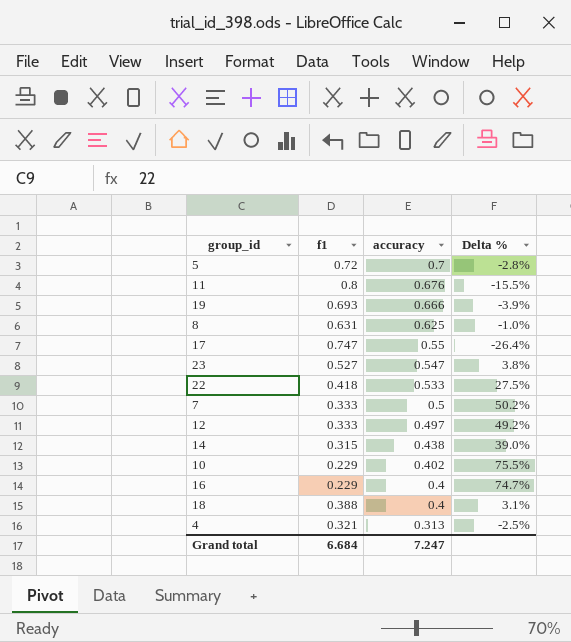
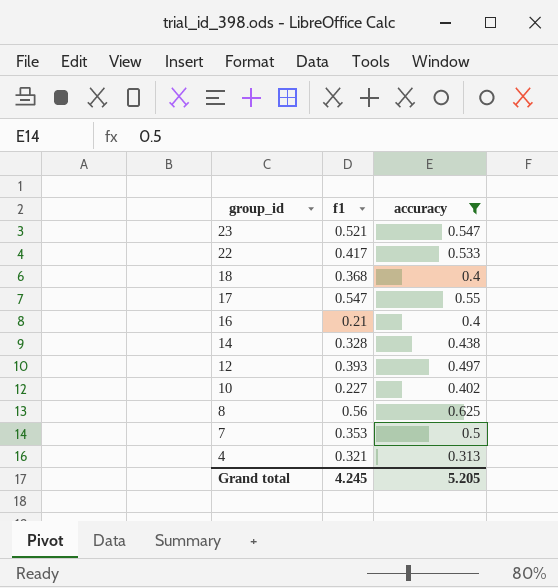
filter: none -> accuracy <= 0.625
row order: accuracy descending -> group_id descending
column Delta % | formula: ([accuracy] - [f1]) / [f1] -> none
23 | f1: 0.527 -> 0.521
22 | f1: 0.418 -> 0.417
18 | f1: 0.388 -> 0.368
17 | f1: 0.747 -> 0.547
16 | f1: 0.229 -> 0.21
14 | f1: 0.315 -> 0.328
12 | f1: 0.333 -> 0.393
10 | f1: 0.229 -> 0.227
8 | f1: 0.631 -> 0.56
7 | f1: 0.333 -> 0.353
Grand total | f1: 6.684 -> 4.245
Grand total | accuracy: 7.247 -> 5.205

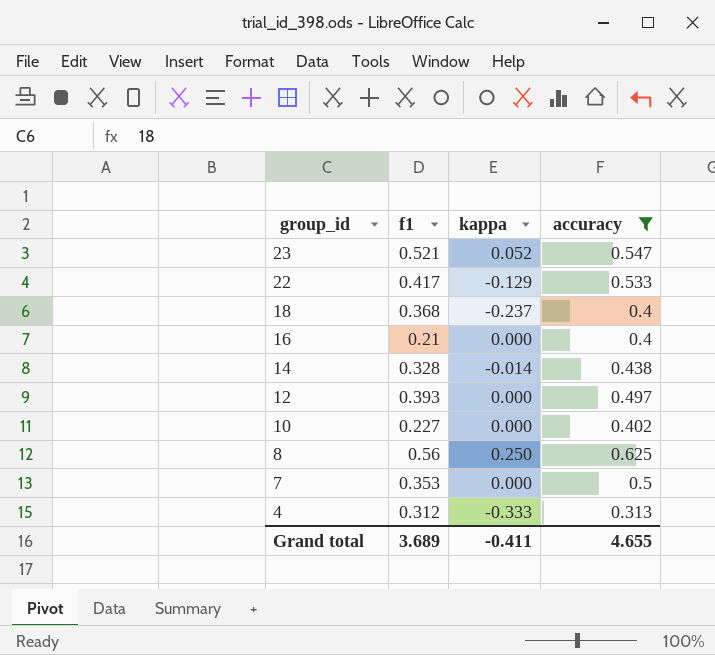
column kappa | position: none -> 3
row 17: 0.547 | 0.55 -> none
4 | f1: 0.321 -> 0.312
Grand total | f1: 4.245 -> 3.689
Grand total | accuracy: 5.205 -> 4.655

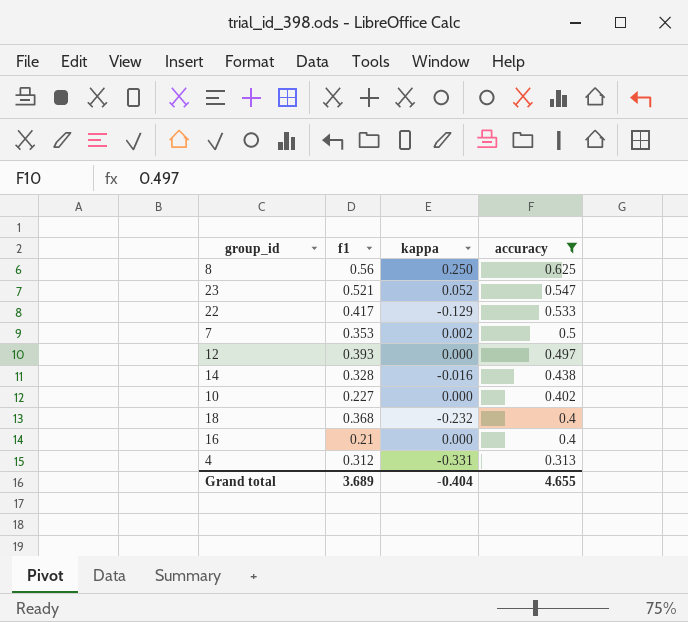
row order: group_id descending -> accuracy descending
7 | kappa: 0.000 -> 0.002
14 | kappa: -0.014 -> -0.016
18 | kappa: -0.237 -> -0.232
4 | kappa: -0.333 -> -0.331
Grand total | kappa: -0.411 -> -0.404

